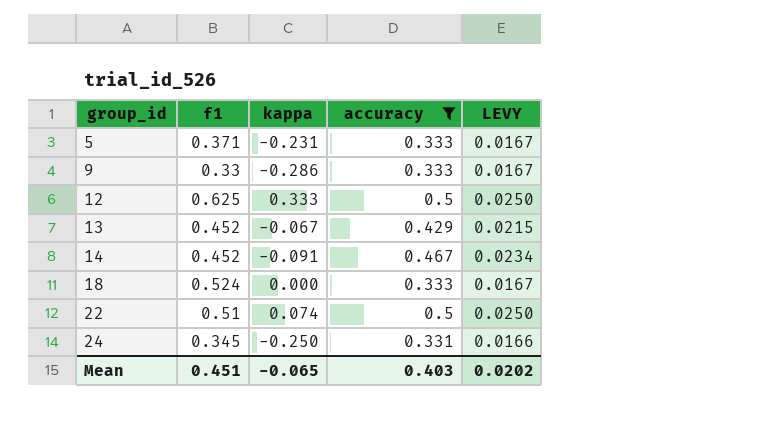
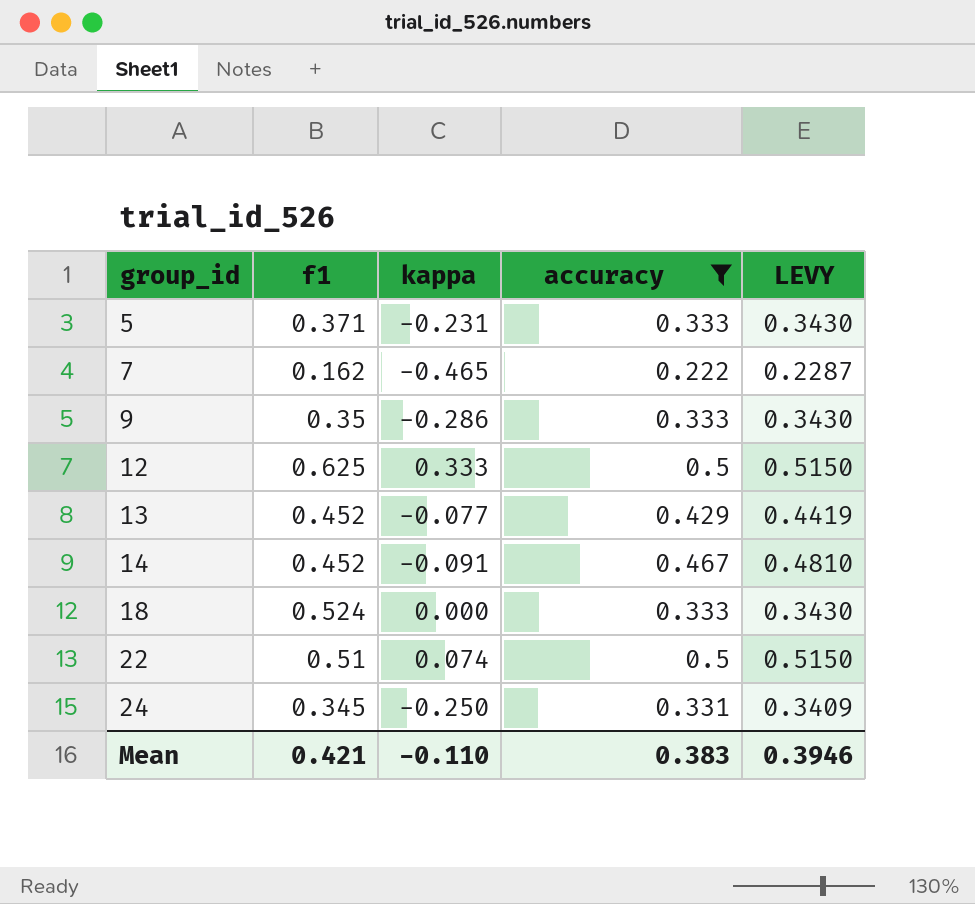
column LEVY | formula: [accuracy] * 0.05 -> [accuracy] * 1.03
row 7: none -> 0.162 | -0.465 | 0.222 | 0.2287
9 | f1: 0.33 -> 0.35
13 | kappa: -0.067 -> -0.077
Mean | f1: 0.451 -> 0.421
Mean | kappa: -0.065 -> -0.110
Mean | accuracy: 0.403 -> 0.383
Mean | LEVY: 0.0202 -> 0.3946

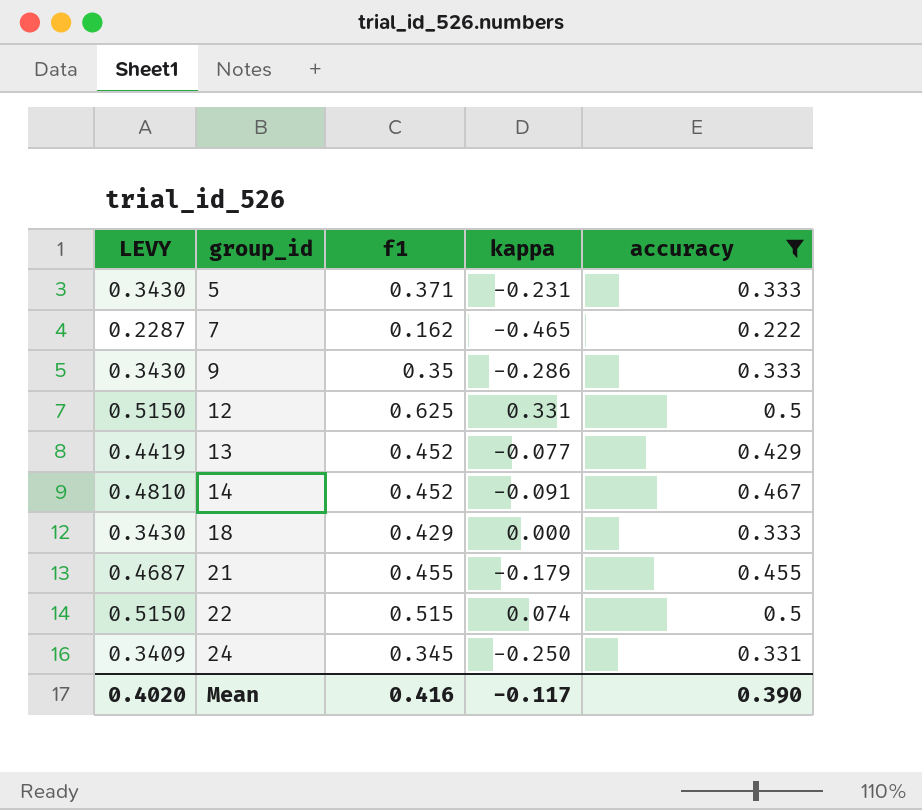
column LEVY | position: 5 -> 1
12 | kappa: 0.333 -> 0.331
18 | f1: 0.524 -> 0.429
row 21: none -> 0.4687 | 0.455 | -0.179 | 0.455
22 | f1: 0.51 -> 0.515
Mean | LEVY: 0.3946 -> 0.4020
Mean | f1: 0.421 -> 0.416
Mean | kappa: -0.110 -> -0.117
Mean | accuracy: 0.383 -> 0.390

